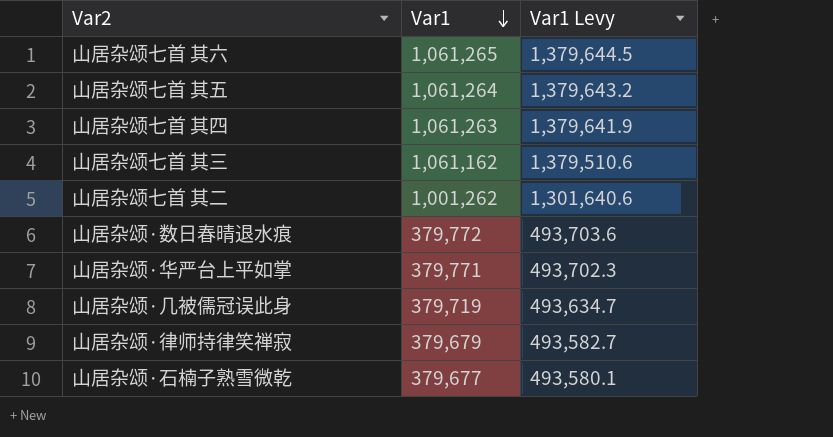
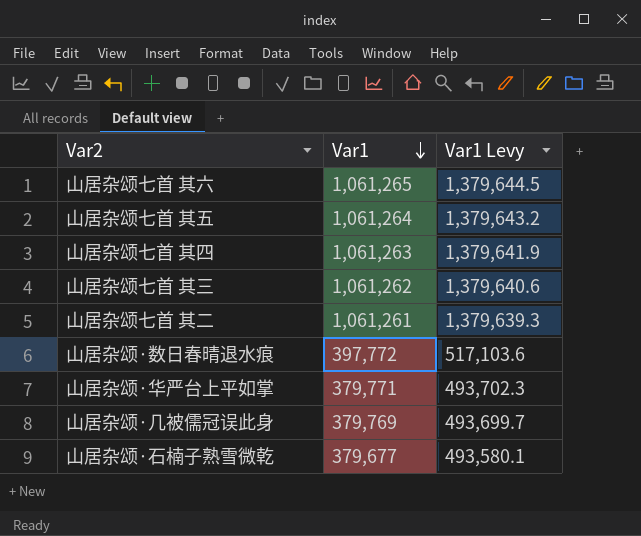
row 山居杂颂·律师持律笑禅寂: 379,679 | 493,582.7 -> none
山居杂颂七首 其三 | Var1: 1,061,162 -> 1,061,262
山居杂颂七首 其三 | Var1 Levy: 1,379,510.6 -> 1,379,640.6
山居杂颂七首 其二 | Var1: 1,001,262 -> 1,061,261
山居杂颂七首 其二 | Var1 Levy: 1,301,640.6 -> 1,379,639.3
山居杂颂·数日春晴退水痕 | Var1: 379,772 -> 397,772
山居杂颂·数日春晴退水痕 | Var1 Levy: 493,703.6 -> 517,103.6
山居杂颂·几被儒冠误此身 | Var1: 379,719 -> 379,769
山居杂颂·几被儒冠误此身 | Var1 Levy: 493,634.7 -> 493,699.7

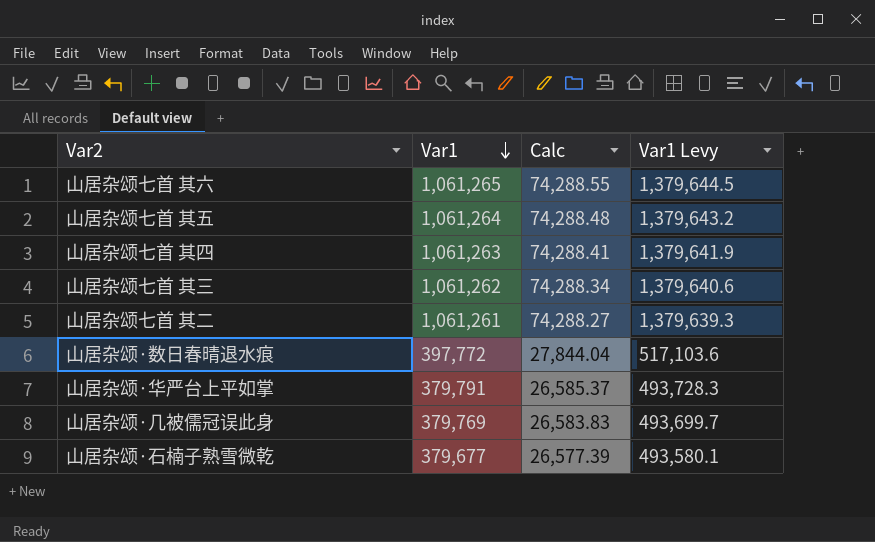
column Calc | formula: none -> [Var1] * 0.07
山居杂颂·华严台上平如掌 | Var1: 379,771 -> 379,791
山居杂颂·华严台上平如掌 | Var1 Levy: 493,702.3 -> 493,728.3

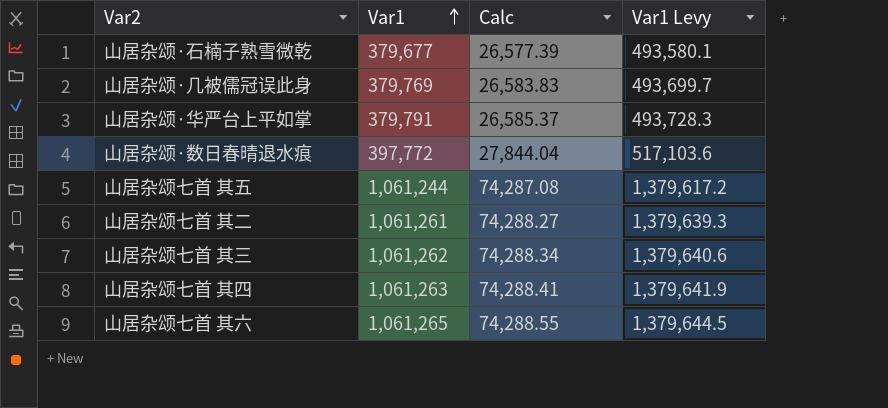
row order: Var1 descending -> Var1 ascending
山居杂颂七首 其五 | Var1: 1,061,264 -> 1,061,244
山居杂颂七首 其五 | Calc: 74,288.48 -> 74,287.08
山居杂颂七首 其五 | Var1 Levy: 1,379,643.2 -> 1,379,617.2

